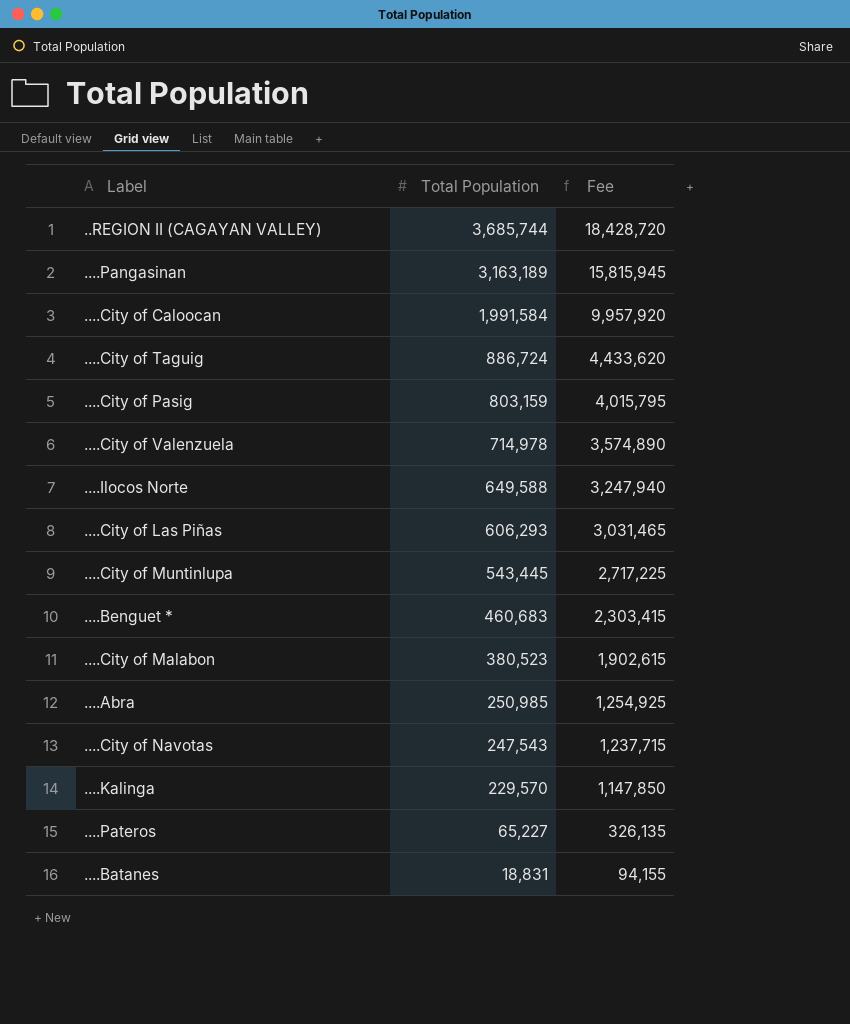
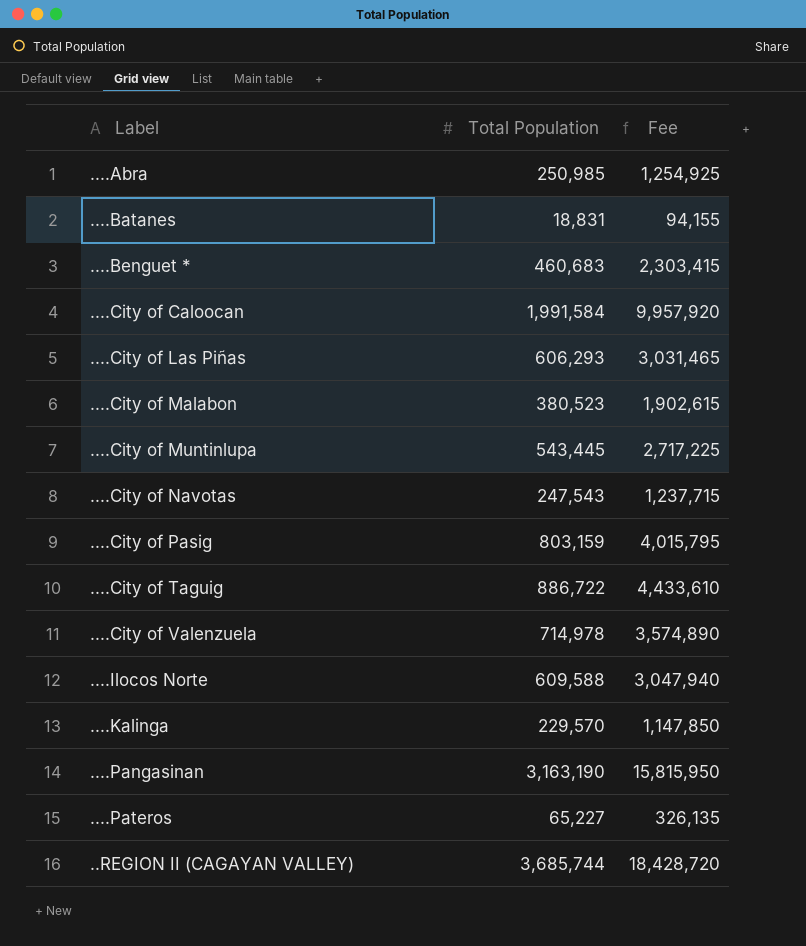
row order: Total Population descending -> Label ascending
....City of Taguig | Total Population: 886,724 -> 886,722
....City of Taguig | Fee: 4,433,620 -> 4,433,610
....Ilocos Norte | Total Population: 649,588 -> 609,588
....Ilocos Norte | Fee: 3,247,940 -> 3,047,940
....Pangasinan | Total Population: 3,163,189 -> 3,163,190
....Pangasinan | Fee: 15,815,945 -> 15,815,950

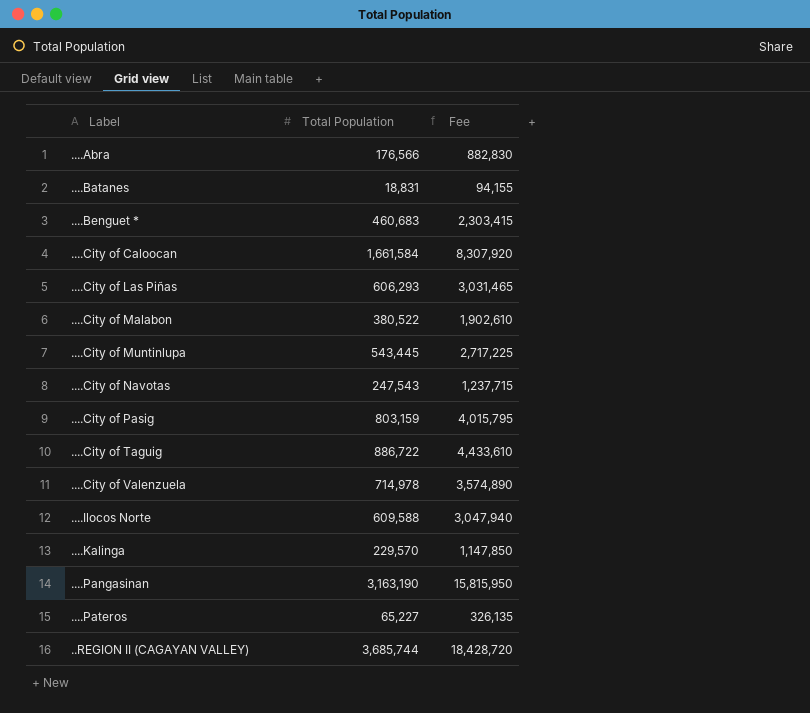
....Abra | Total Population: 250,985 -> 176,566
....Abra | Fee: 1,254,925 -> 882,830
....City of Caloocan | Total Population: 1,991,584 -> 1,661,584
....City of Caloocan | Fee: 9,957,920 -> 8,307,920
....City of Malabon | Total Population: 380,523 -> 380,522
....City of Malabon | Fee: 1,902,615 -> 1,902,610

